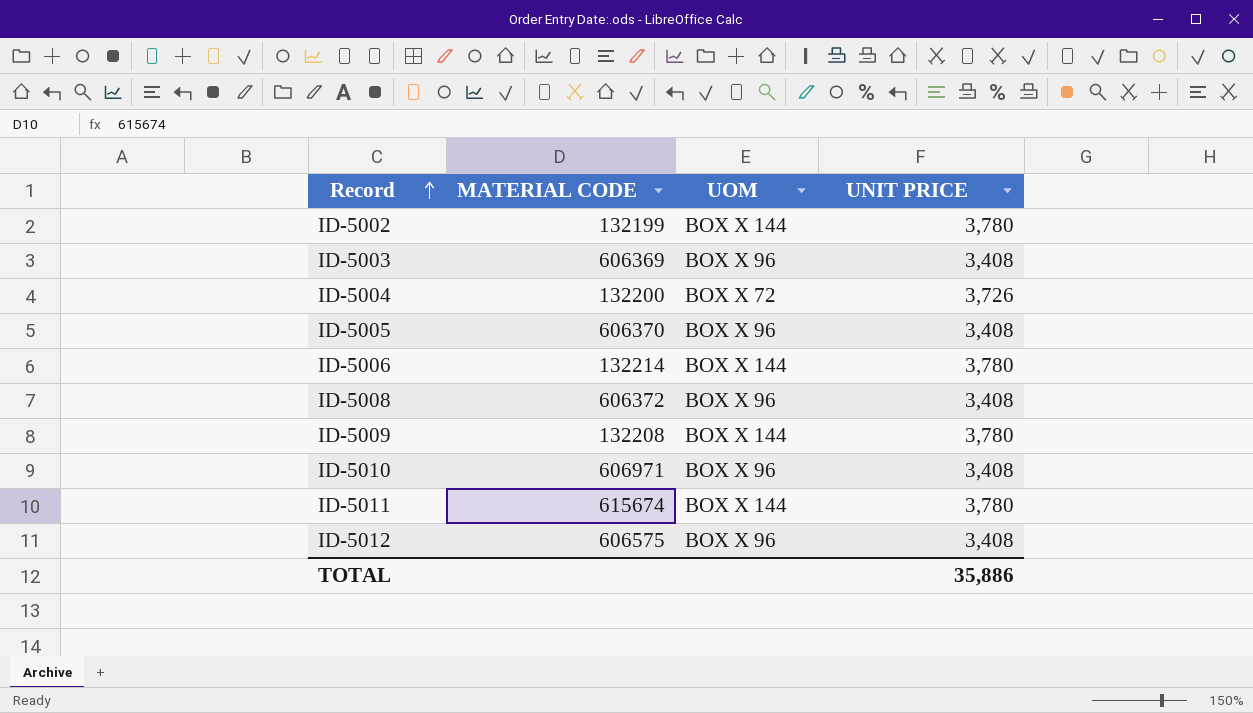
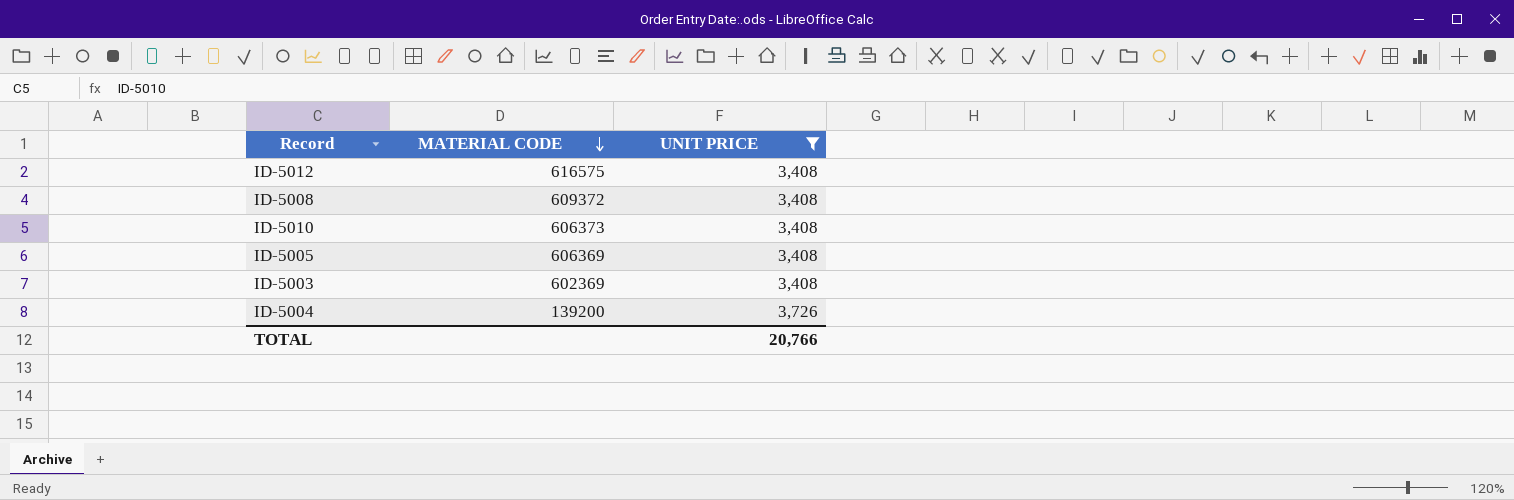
filter: none -> UNIT PRICE != 3,780
row order: Record ascending -> MATERIAL CODE descending
column UOM | position: 3 -> none
ID-5012 | MATERIAL CODE: 606575 -> 616575
ID-5008 | MATERIAL CODE: 606372 -> 609372
ID-5010 | MATERIAL CODE: 606971 -> 606373
ID-5005 | MATERIAL CODE: 606370 -> 606369
ID-5003 | MATERIAL CODE: 606369 -> 602369
ID-5004 | MATERIAL CODE: 132200 -> 139200
TOTAL | UNIT PRICE: 35,886 -> 20,766

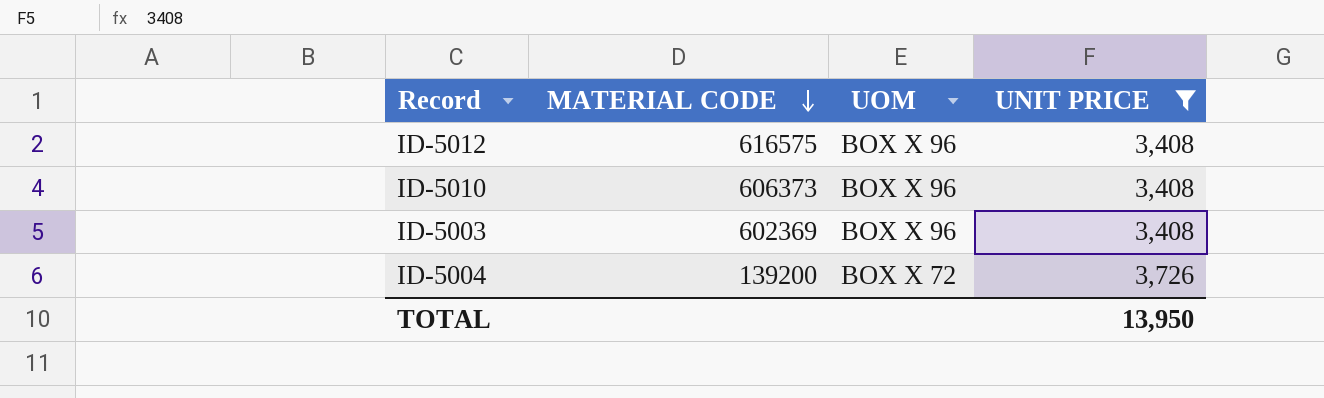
column UOM | position: none -> 3
row ID-5008: 609372 | 3,408 -> none
row ID-5005: 606369 | 3,408 -> none
TOTAL | UNIT PRICE: 20,766 -> 13,950

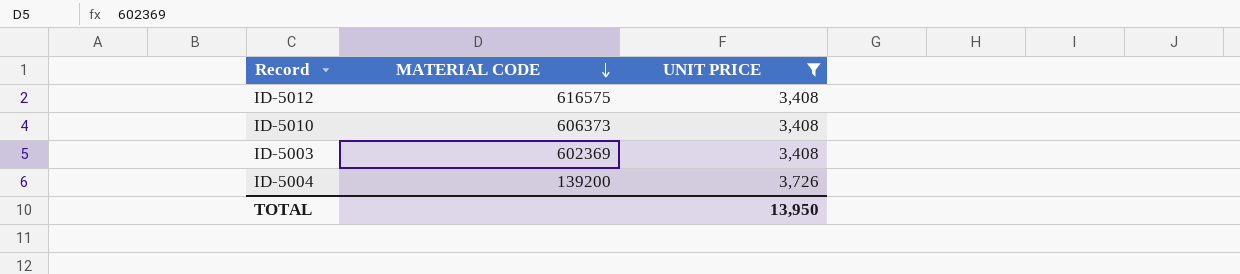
column UOM | position: 3 -> none

